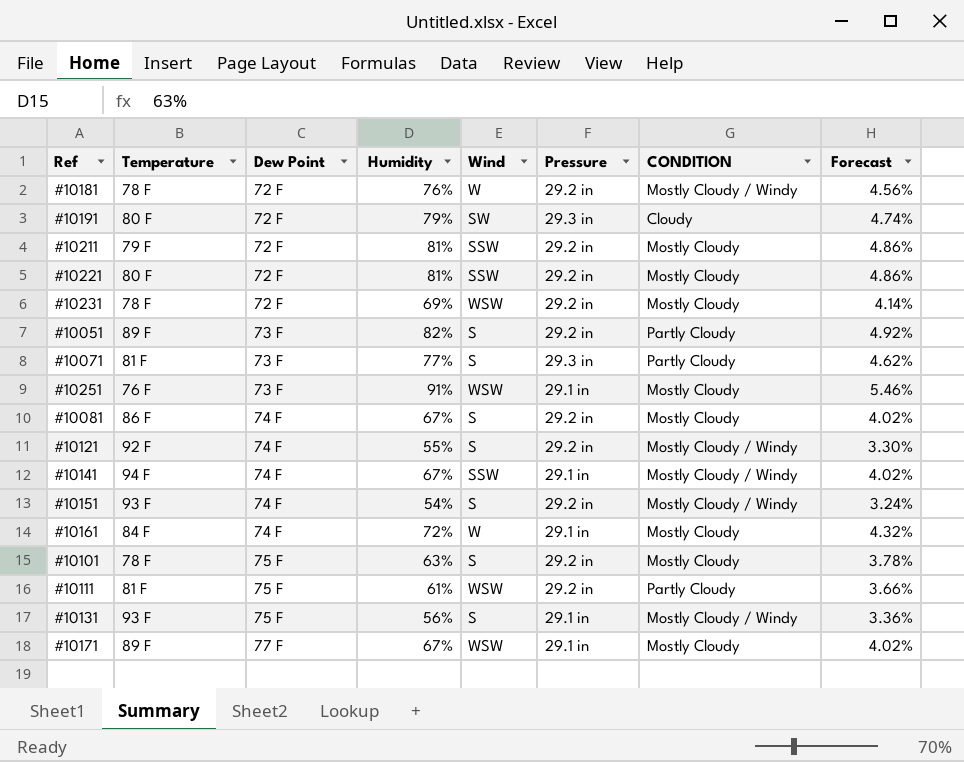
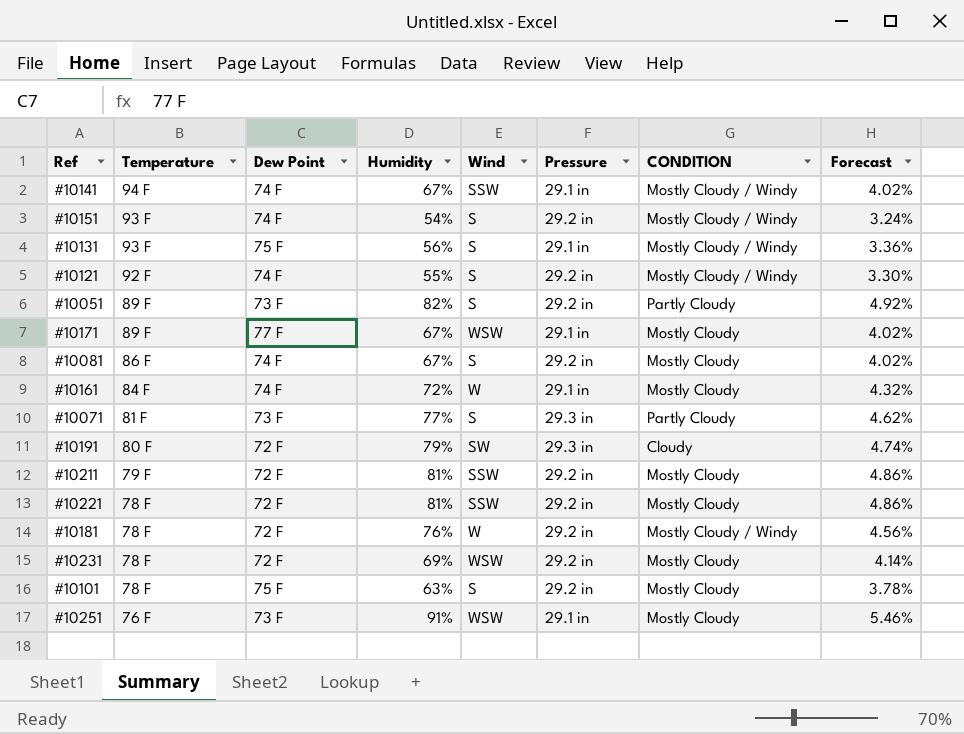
row order: Dew Point ascending -> Temperature descending
row #10111: 81 F | 75 F | 61% | WSW | 29.2 in | Partly Cloudy | 3.66% -> none
#10221 | Temperature: 80 F -> 78 F

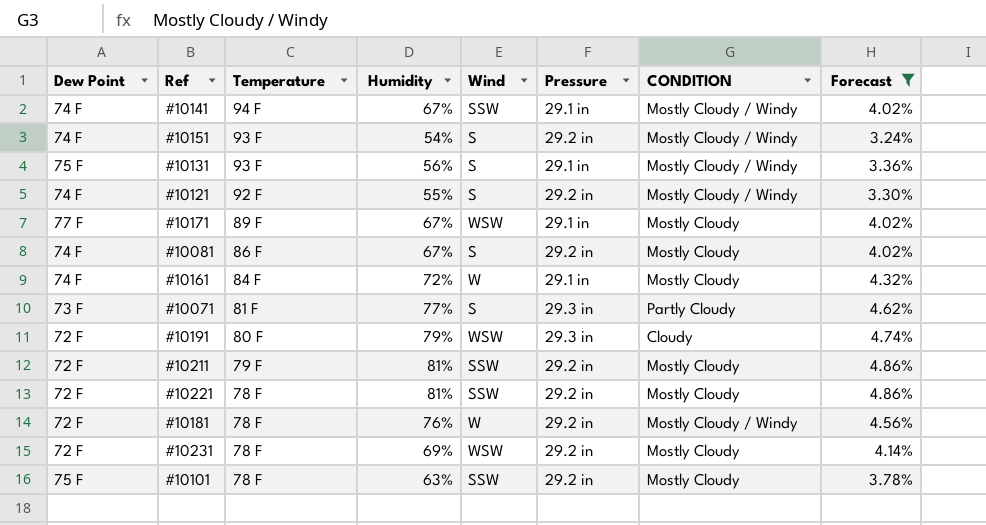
filter: none -> Forecast <= 4.86%
column Dew Point | position: 3 -> 1
#10191 | Wind: SW -> WSW
#10101 | Wind: S -> SSW

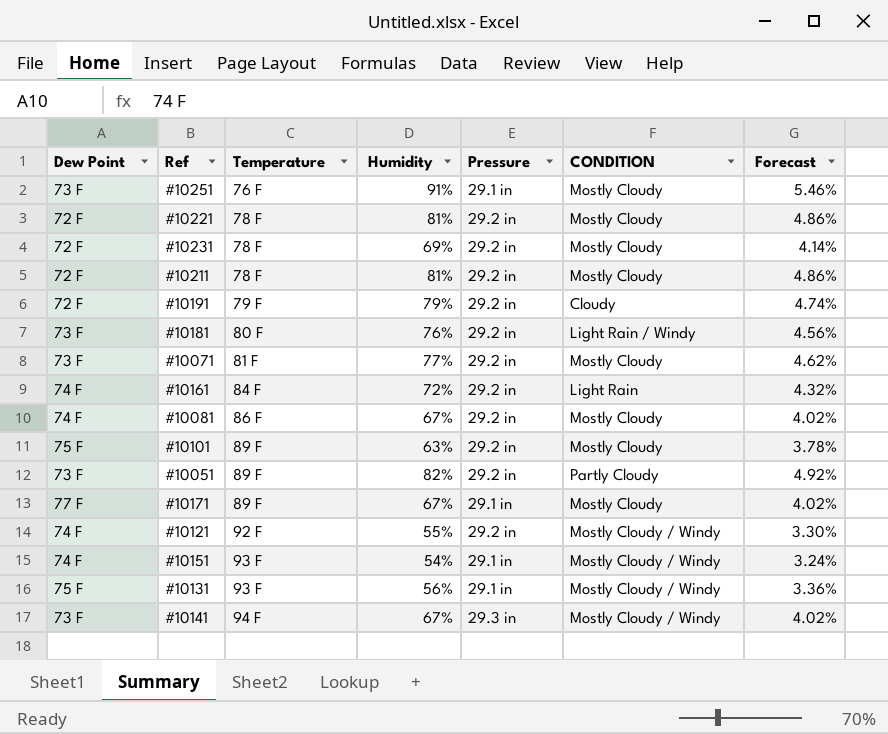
filter: Forecast <= 4.86% -> none
row order: Temperature descending -> Temperature ascending
column Wind | position: 5 -> none
#10211 | Temperature: 79 F -> 78 F
#10191 | Temperature: 80 F -> 79 F
#10191 | Pressure: 29.3 in -> 29.2 in
#10181 | Dew Point: 72 F -> 73 F
#10181 | Temperature: 78 F -> 80 F
#10181 | CONDITION: Mostly Cloudy / Windy -> Light Rain / Windy
#10071 | Pressure: 29.3 in -> 29.2 in
#10071 | CONDITION: Partly Cloudy -> Mostly Cloudy
#10161 | Pressure: 29.1 in -> 29.2 in
#10161 | CONDITION: Mostly Cloudy -> Light Rain
#10101 | Temperature: 78 F -> 89 F
#10151 | Pressure: 29.2 in -> 29.1 in
#10141 | Dew Point: 74 F -> 73 F
#10141 | Pressure: 29.1 in -> 29.3 in

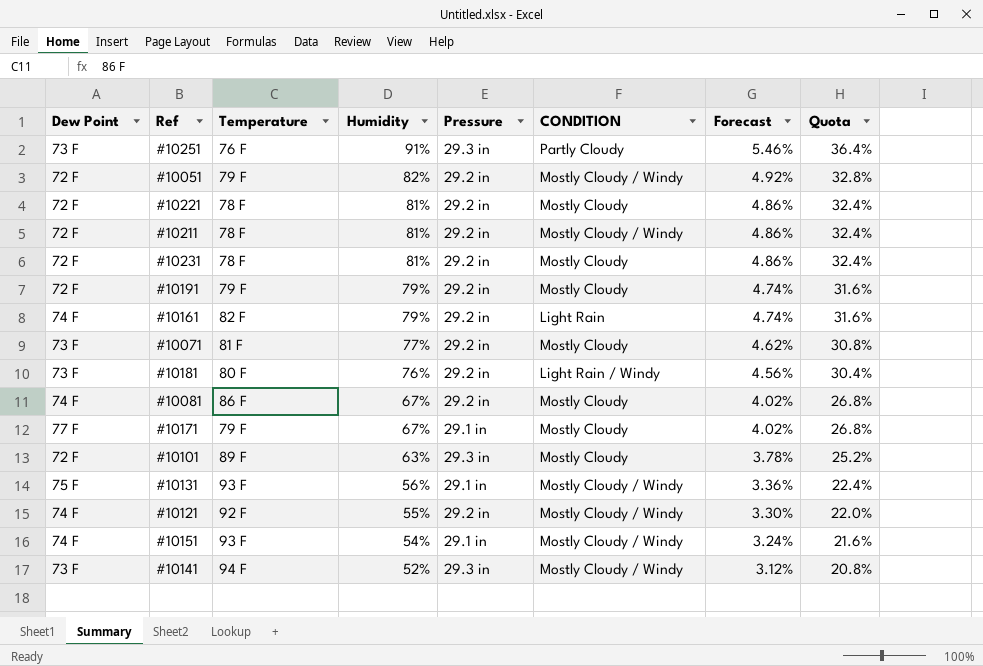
row order: Temperature ascending -> Humidity descending
column Quota | formula: none -> [Humidity] * 0.4
#10251 | Pressure: 29.1 in -> 29.3 in
#10251 | CONDITION: Mostly Cloudy -> Partly Cloudy
#10051 | Dew Point: 73 F -> 72 F
#10051 | Temperature: 89 F -> 79 F
#10051 | CONDITION: Partly Cloudy -> Mostly Cloudy / Windy
#10211 | CONDITION: Mostly Cloudy -> Mostly Cloudy / Windy
#10231 | Humidity: 69% -> 81%
#10231 | Forecast: 4.14% -> 4.86%
#10191 | CONDITION: Cloudy -> Mostly Cloudy
#10161 | Temperature: 84 F -> 82 F
#10161 | Humidity: 72% -> 79%
#10161 | Forecast: 4.32% -> 4.74%
#10171 | Temperature: 89 F -> 79 F
#10101 | Dew Point: 75 F -> 72 F
#10101 | Pressure: 29.2 in -> 29.3 in
#10141 | Humidity: 67% -> 52%
#10141 | Forecast: 4.02% -> 3.12%

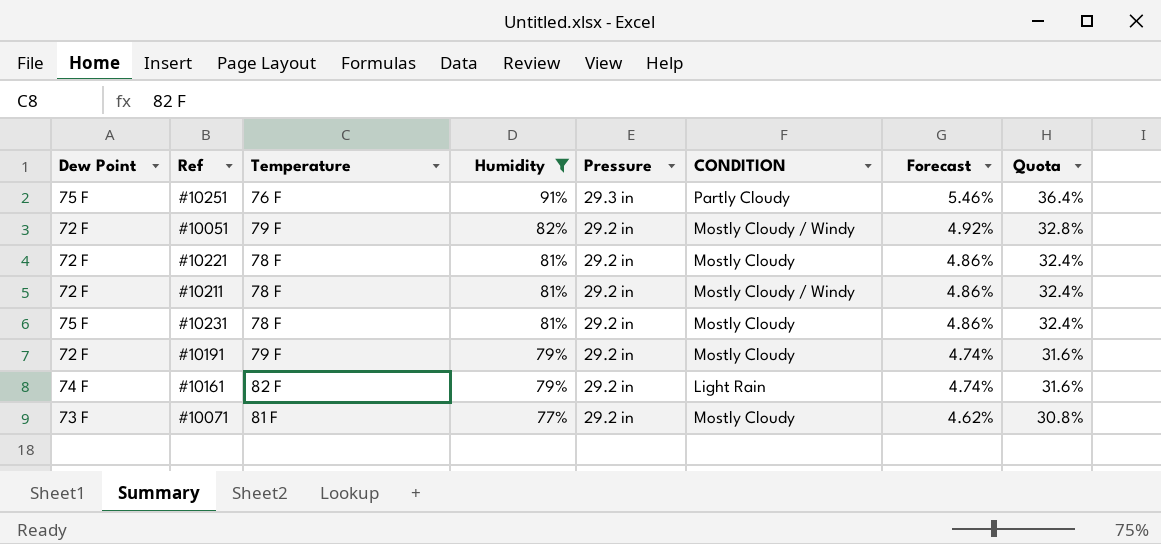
filter: none -> Humidity >= 77%
#10251 | Dew Point: 73 F -> 75 F
#10231 | Dew Point: 72 F -> 75 F

